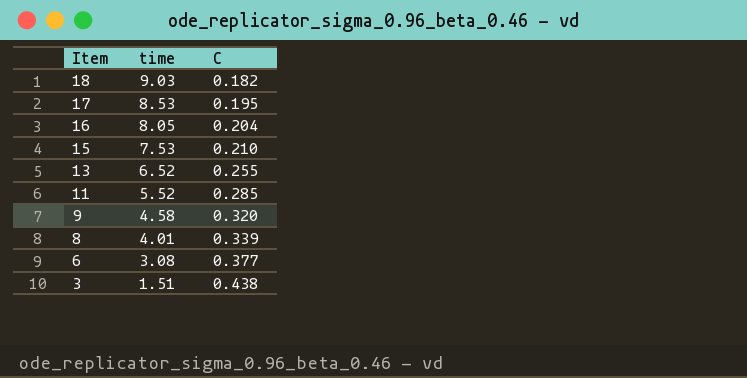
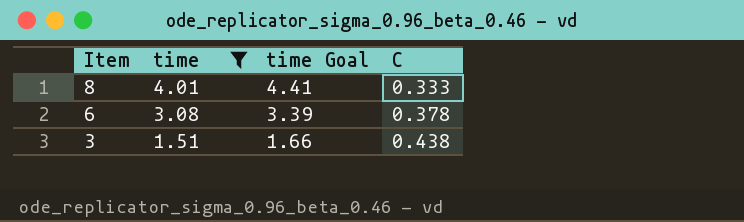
filter: none -> time <= 4.01
column time Goal | formula: none -> [time] * 1.1
8 | C: 0.339 -> 0.333
6 | C: 0.377 -> 0.378

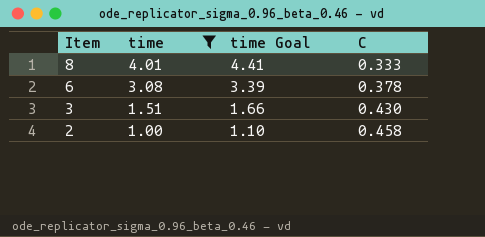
3 | C: 0.438 -> 0.430
row 2: none -> 1.00 | 1.10 | 0.458

